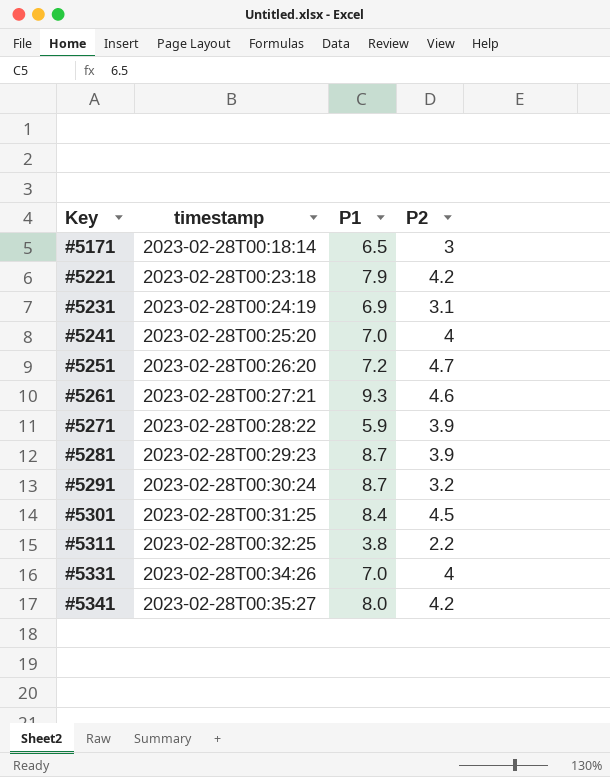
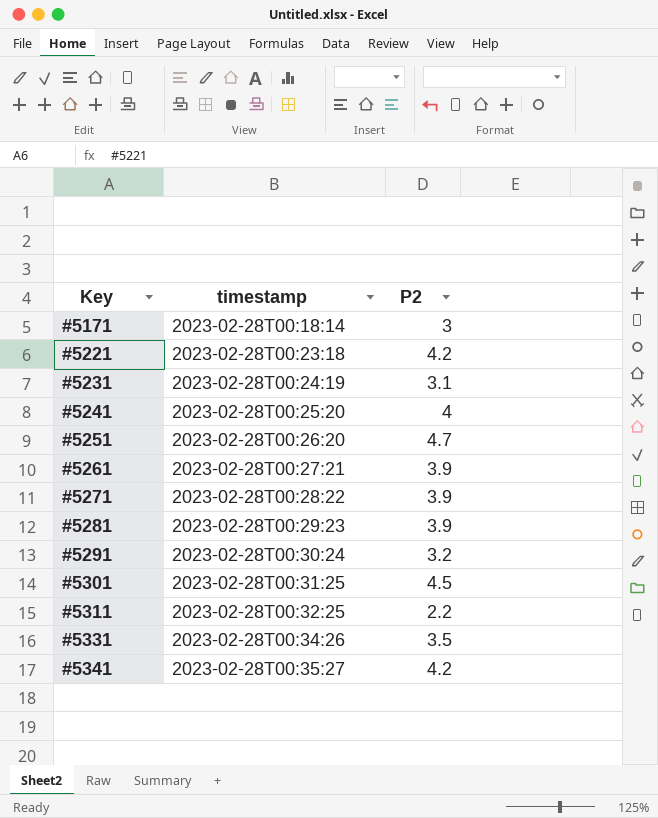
column P1 | position: 3 -> none
#5261 | P2: 4.6 -> 3.9
#5331 | P2: 4 -> 3.5

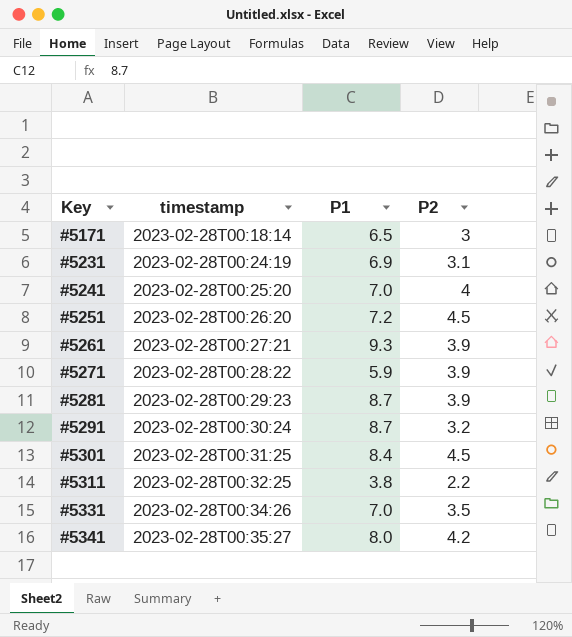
column P1 | position: none -> 3
row #5221: 2023-02-28T00:23:18 | 4.2 -> none
#5251 | P2: 4.7 -> 4.5

